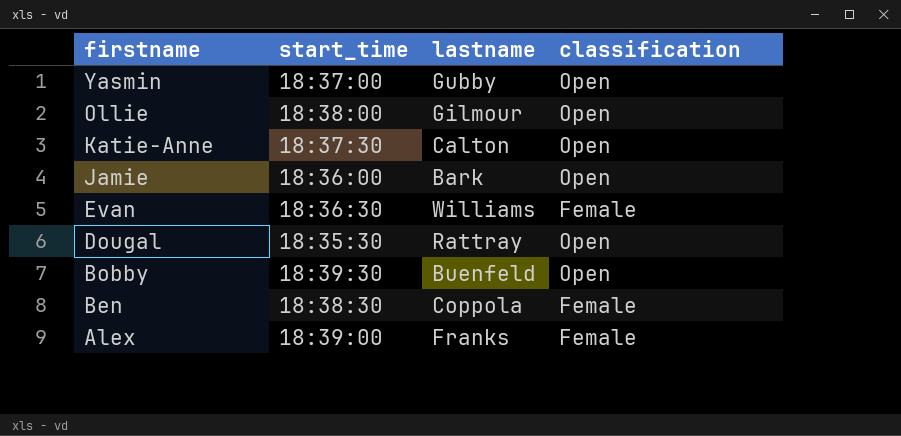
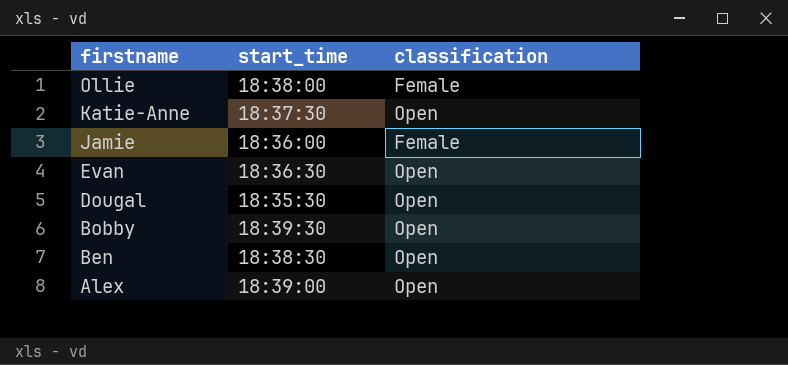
column lastname | position: 3 -> none
row Yasmin: 18:37:00 | Gubby | Open -> none
Ollie | classification: Open -> Female
Jamie | classification: Open -> Female
Evan | classification: Female -> Open
Ben | classification: Female -> Open
Alex | classification: Female -> Open

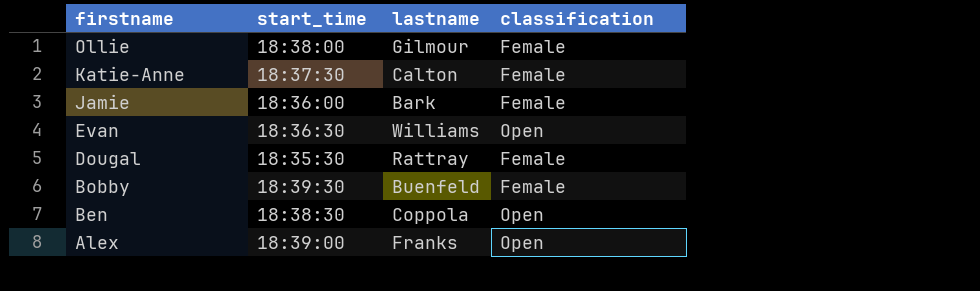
column lastname | position: none -> 3
Katie-Anne | classification: Open -> Female
Dougal | classification: Open -> Female
Bobby | classification: Open -> Female

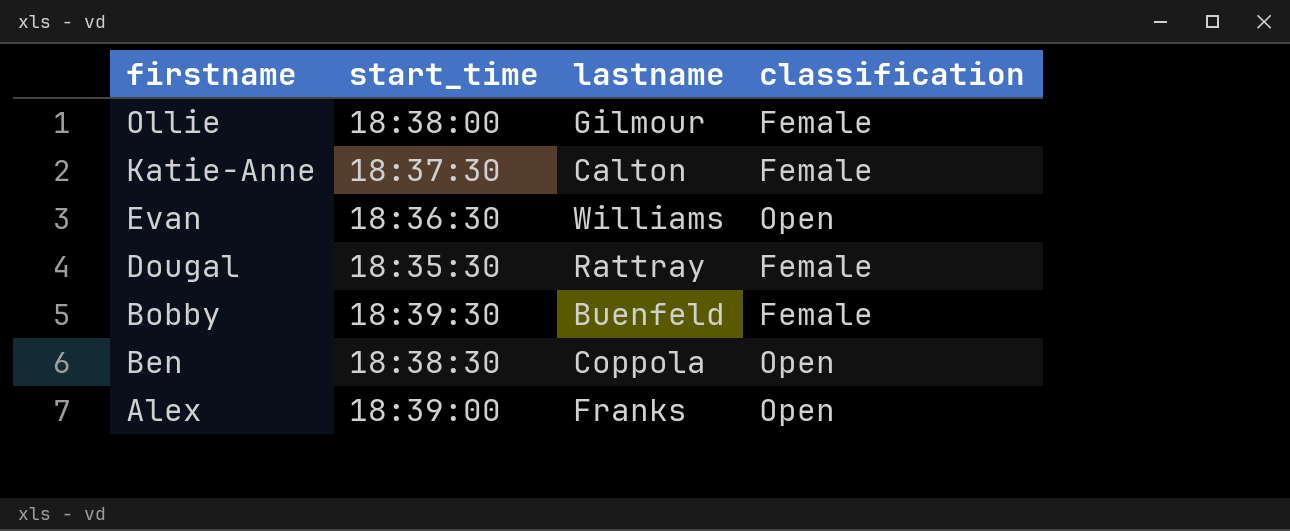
row Jamie: 18:36:00 | Bark | Female -> none

